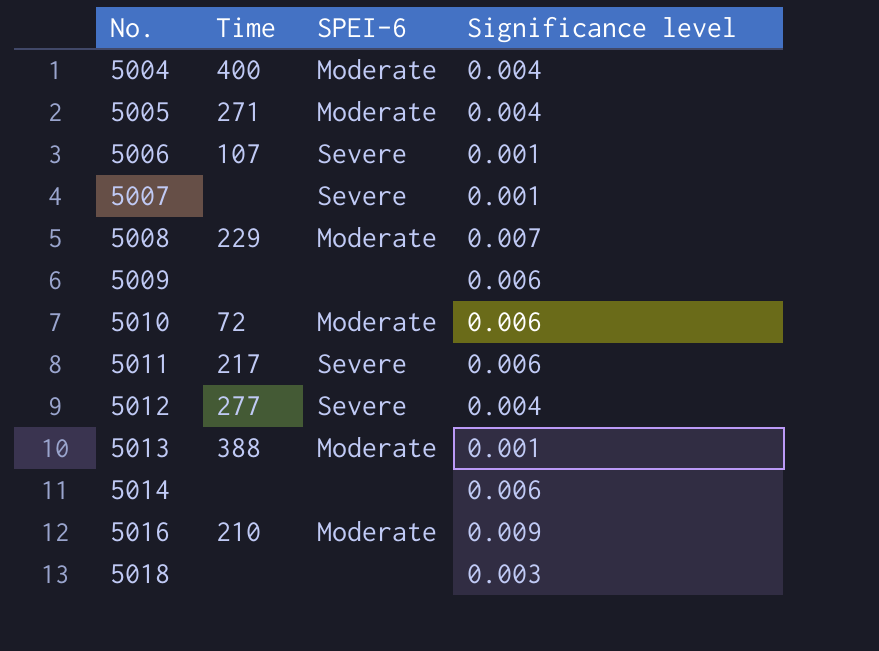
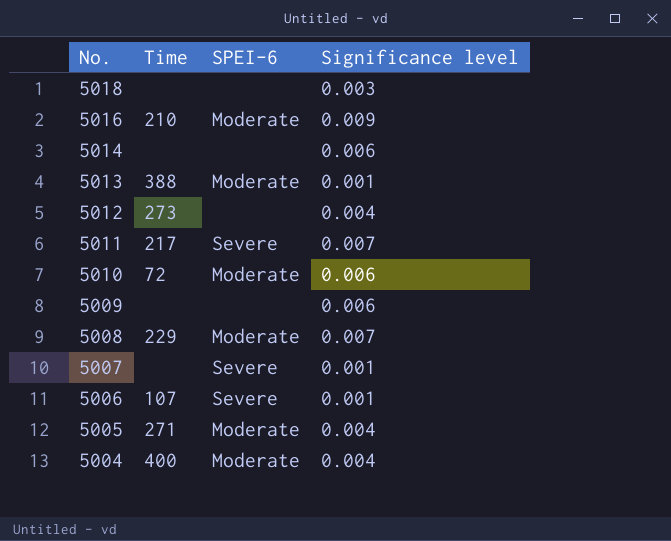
row order: No. ascending -> No. descending
5012 | Time: 277 -> 273
5012 | SPEI-6: Severe -> none
5011 | Significance level: 0.006 -> 0.007

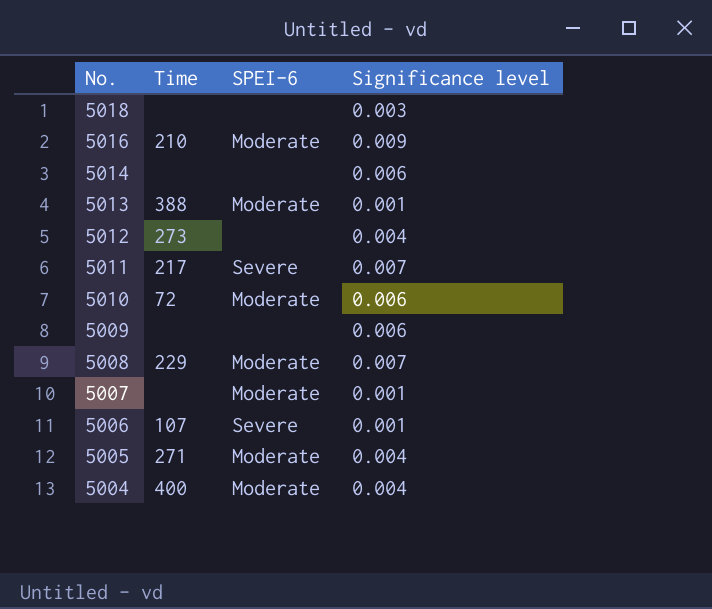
5007 | SPEI-6: Severe -> Moderate

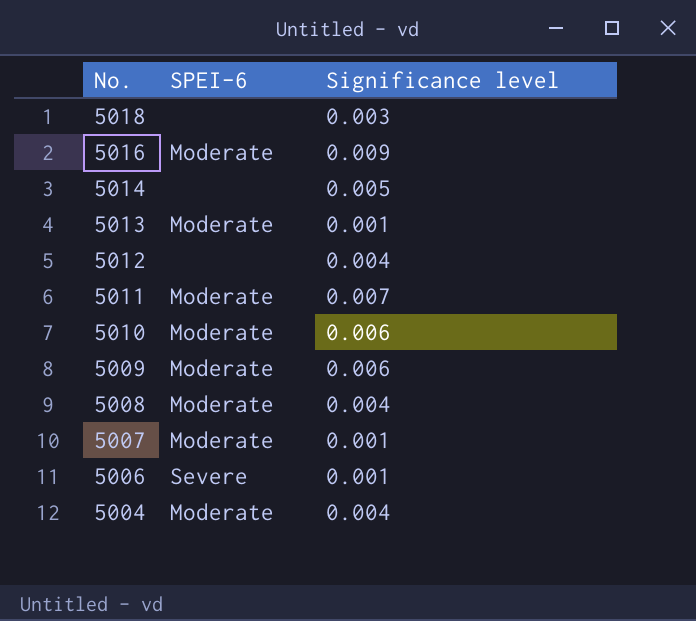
column Time | position: 2 -> none
row 5005: 271 | Moderate | 0.004 -> none
5014 | Significance level: 0.006 -> 0.005
5011 | SPEI-6: Severe -> Moderate
5009 | SPEI-6: none -> Moderate
5008 | Significance level: 0.007 -> 0.004

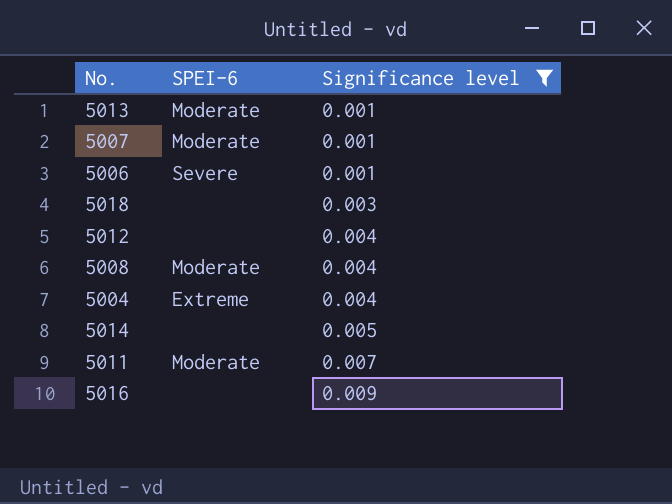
filter: none -> Significance level != 0.006
row order: No. descending -> Significance level ascending
5004 | SPEI-6: Moderate -> Extreme
5016 | SPEI-6: Moderate -> none

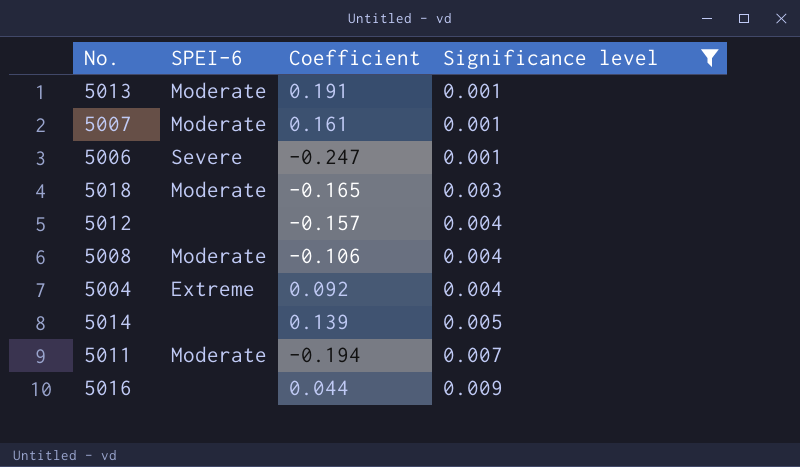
column Coefficient | position: none -> 3
5018 | SPEI-6: none -> Moderate

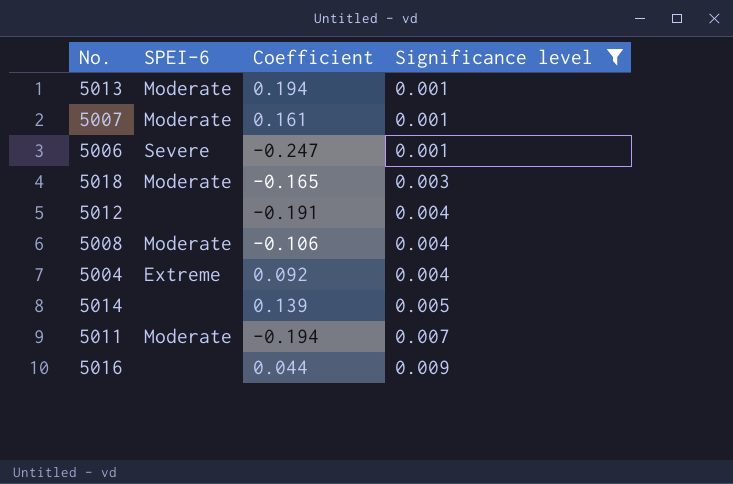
5013 | Coefficient: 0.191 -> 0.194
5012 | Coefficient: -0.157 -> -0.191

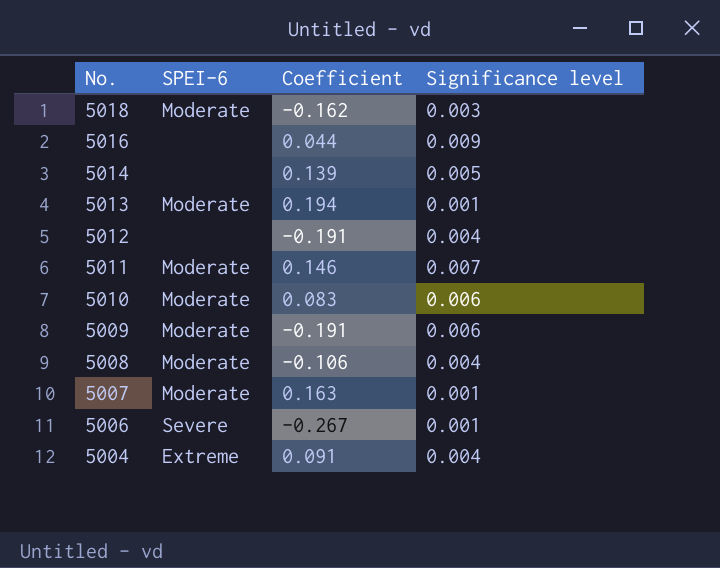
filter: Significance level != 0.006 -> none
row order: Significance level ascending -> No. descending
5018 | Coefficient: -0.165 -> -0.162
5011 | Coefficient: -0.194 -> 0.146
5007 | Coefficient: 0.161 -> 0.163
5006 | Coefficient: -0.247 -> -0.267
5004 | Coefficient: 0.092 -> 0.091

